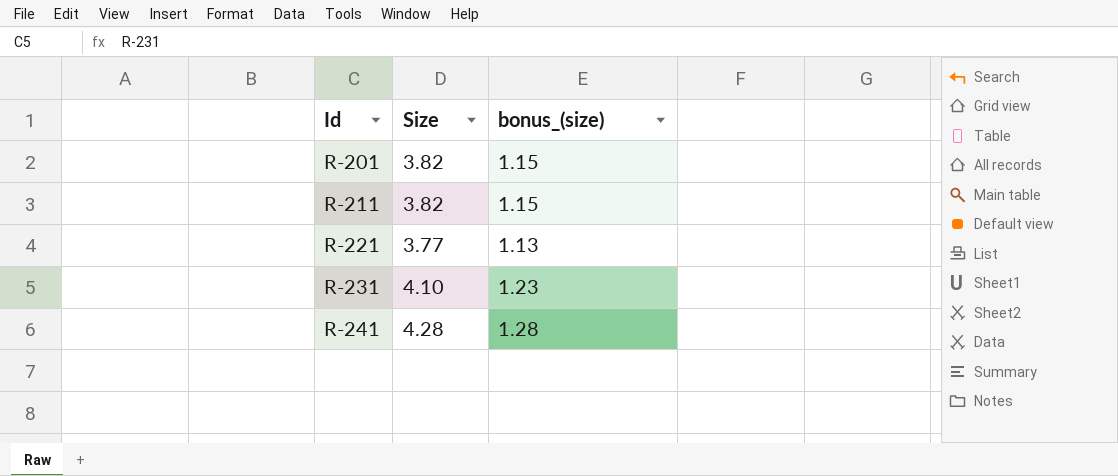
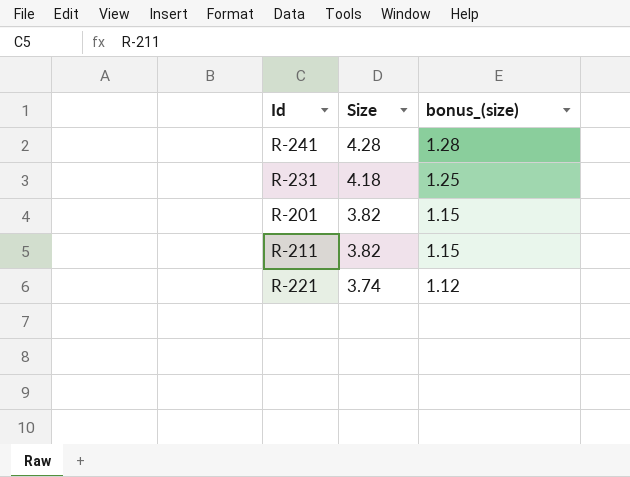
row order: Id ascending -> Size descending
R-231 | Size: 4.10 -> 4.18
R-231 | bonus_(size): 1.23 -> 1.25
R-221 | Size: 3.77 -> 3.74
R-221 | bonus_(size): 1.13 -> 1.12

